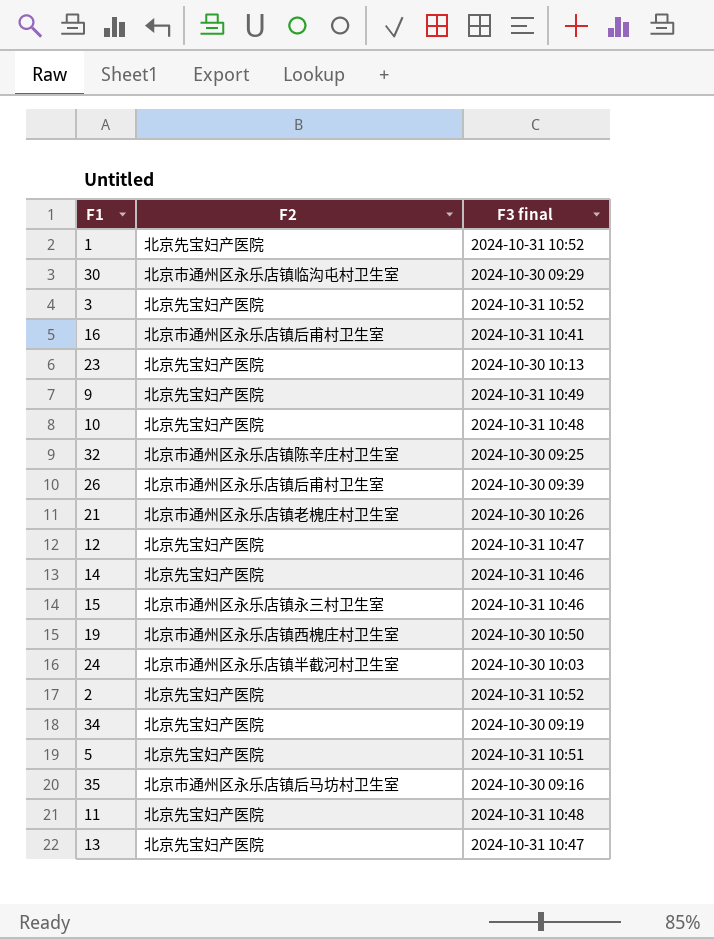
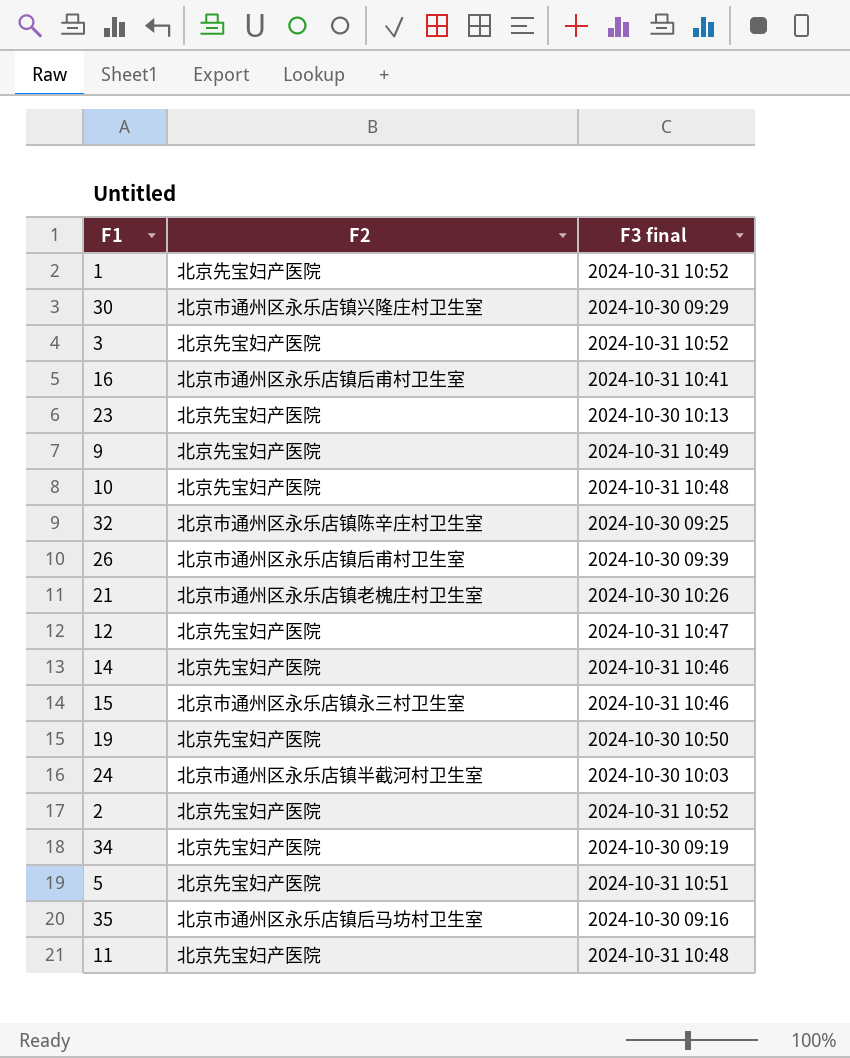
row 13: 北京先宝妇产医院 | 2024-10-31 10:47 -> none
30 | F2: 北京市通州区永乐店镇临沟屯村卫生室 -> 北京市通州区永乐店镇兴隆庄村卫生室
19 | F2: 北京市通州区永乐店镇西槐庄村卫生室 -> 北京先宝妇产医院

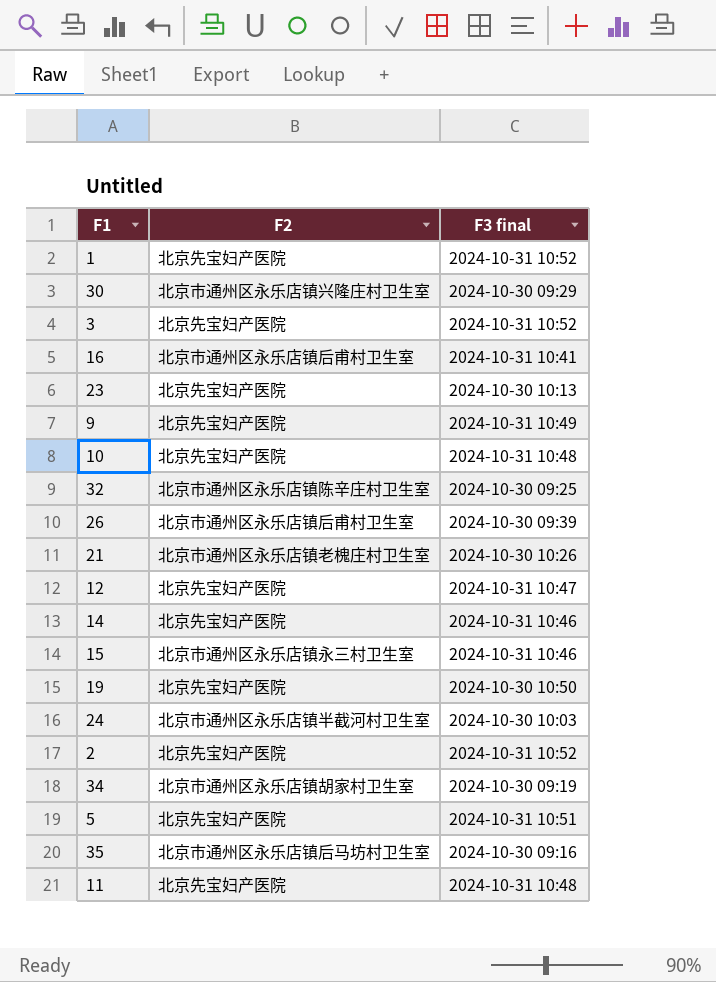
34 | F2: 北京先宝妇产医院 -> 北京市通州区永乐店镇胡家村卫生室

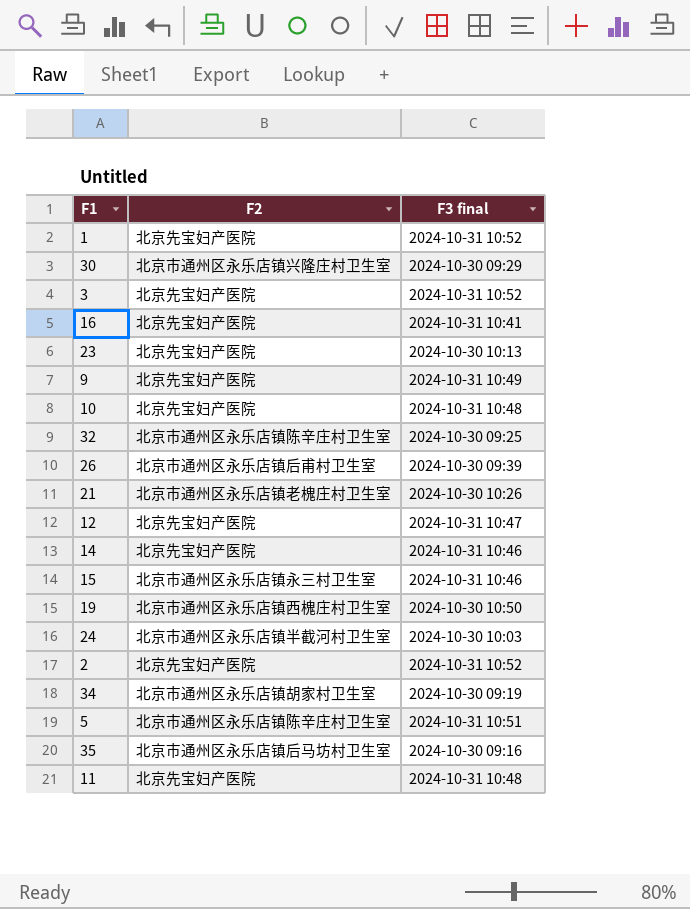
16 | F2: 北京市通州区永乐店镇后甫村卫生室 -> 北京先宝妇产医院
19 | F2: 北京先宝妇产医院 -> 北京市通州区永乐店镇西槐庄村卫生室
5 | F2: 北京先宝妇产医院 -> 北京市通州区永乐店镇陈辛庄村卫生室

